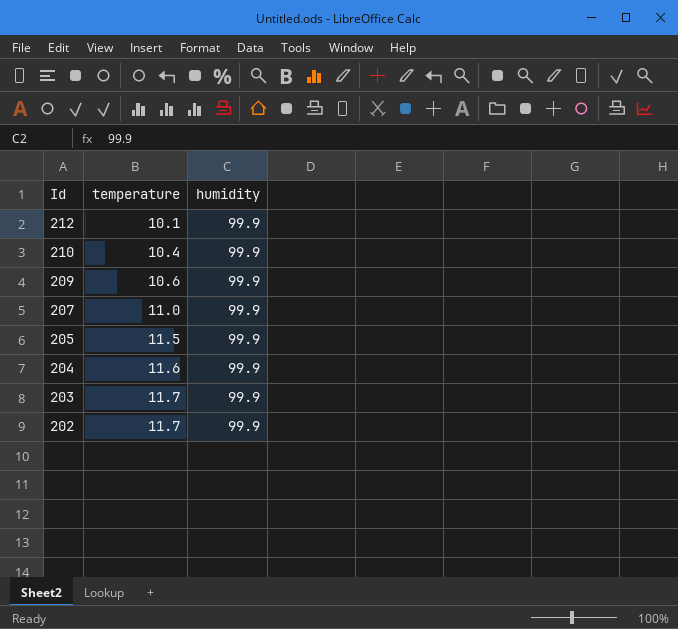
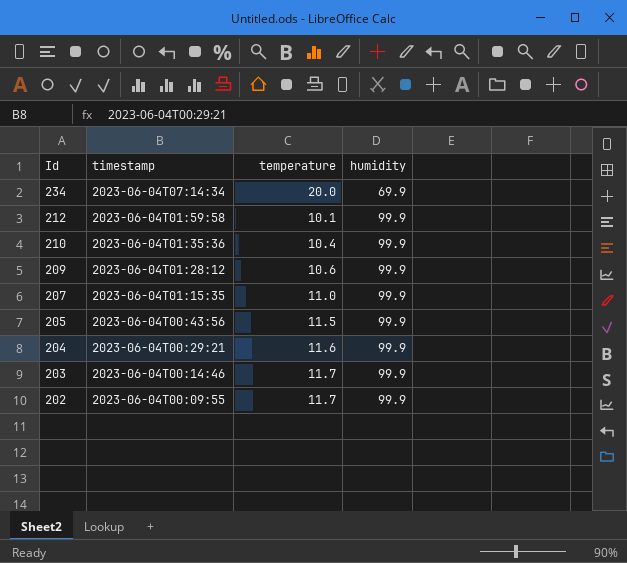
column timestamp | position: none -> 2
row 234: none -> 2023-06-04T07:14:34 | 20.0 | 69.9

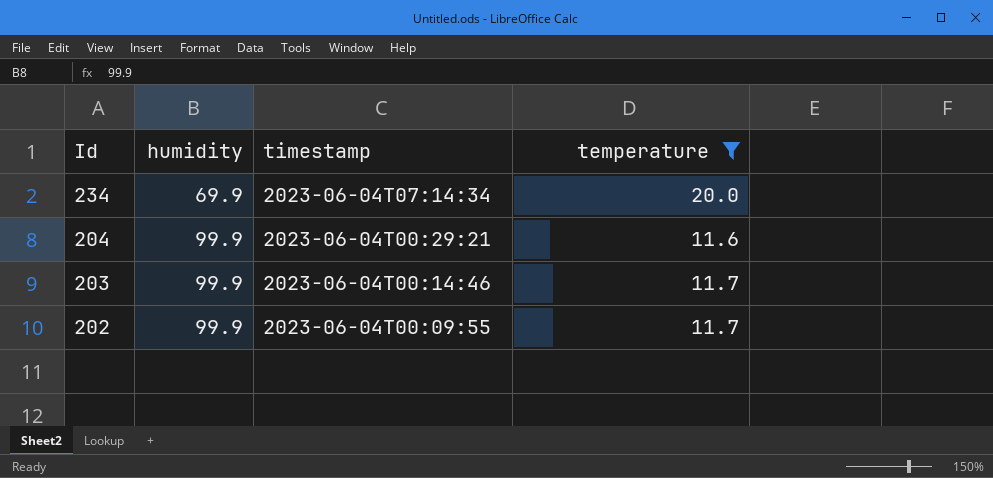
filter: none -> temperature >= 11.6
column humidity | position: 4 -> 2

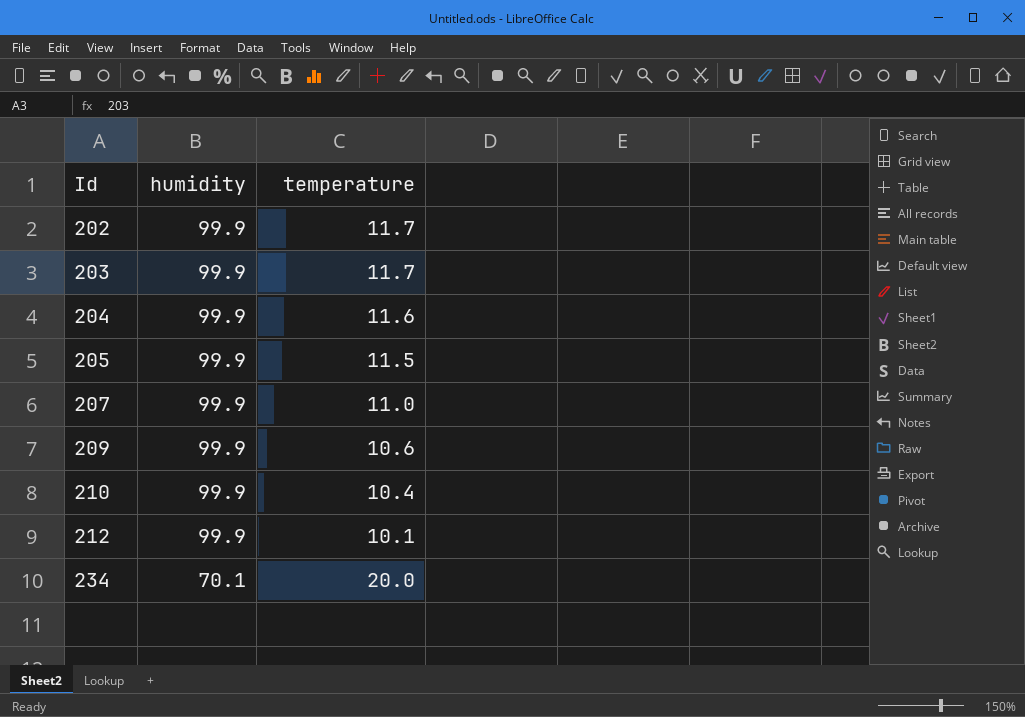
filter: temperature >= 11.6 -> none
row order: Id descending -> Id ascending
column timestamp | position: 3 -> none
234 | humidity: 69.9 -> 70.1

